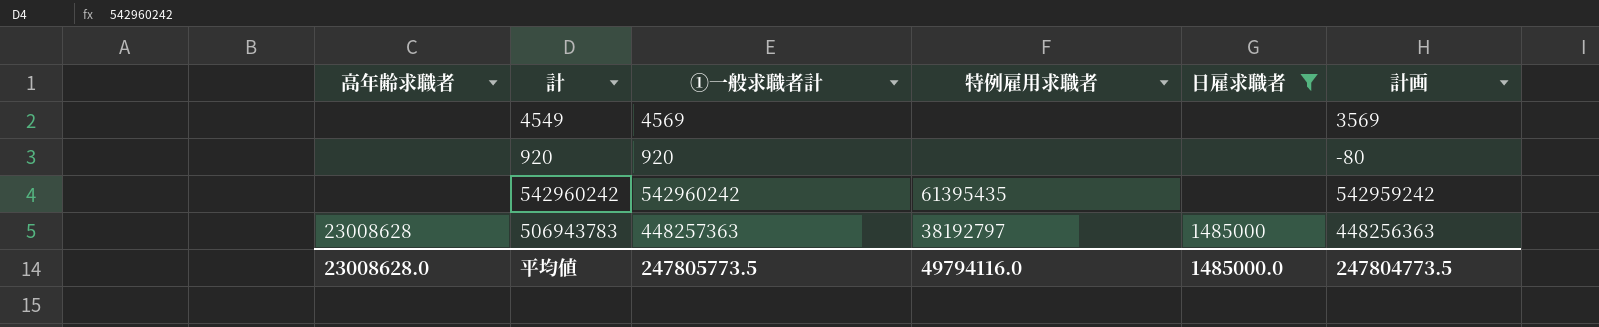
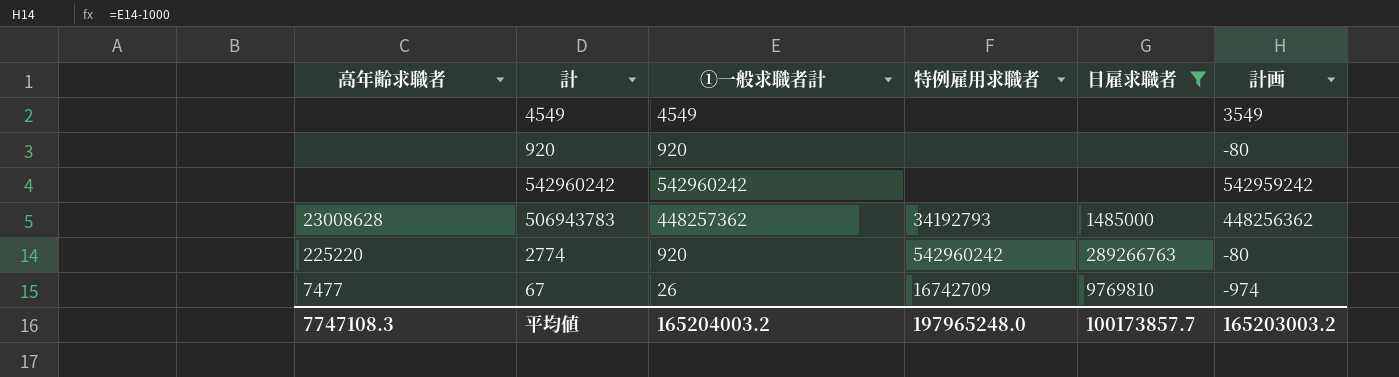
4549 | ①一般求職者計: 4569 -> 4549
4549 | 計画: 3569 -> 3549
542960242 | 特例雇用求職者: 61395435 -> none
506943783 | ①一般求職者計: 448257363 -> 448257362
506943783 | 特例雇用求職者: 38192797 -> 34192793
506943783 | 計画: 448256363 -> 448256362
row 2774: none -> 225220 | 920 | 542960242 | 289266763 | -80
row 67: none -> 7477 | 26 | 16742709 | 9769810 | -974
平均値 | 高年齢求職者: 23008628.0 -> 7747108.3
平均値 | ①一般求職者計: 247805773.5 -> 165204003.2
平均値 | 特例雇用求職者: 49794116.0 -> 197965248.0
平均値 | 日雇求職者: 1485000.0 -> 100173857.7
平均値 | 計画: 247804773.5 -> 165203003.2

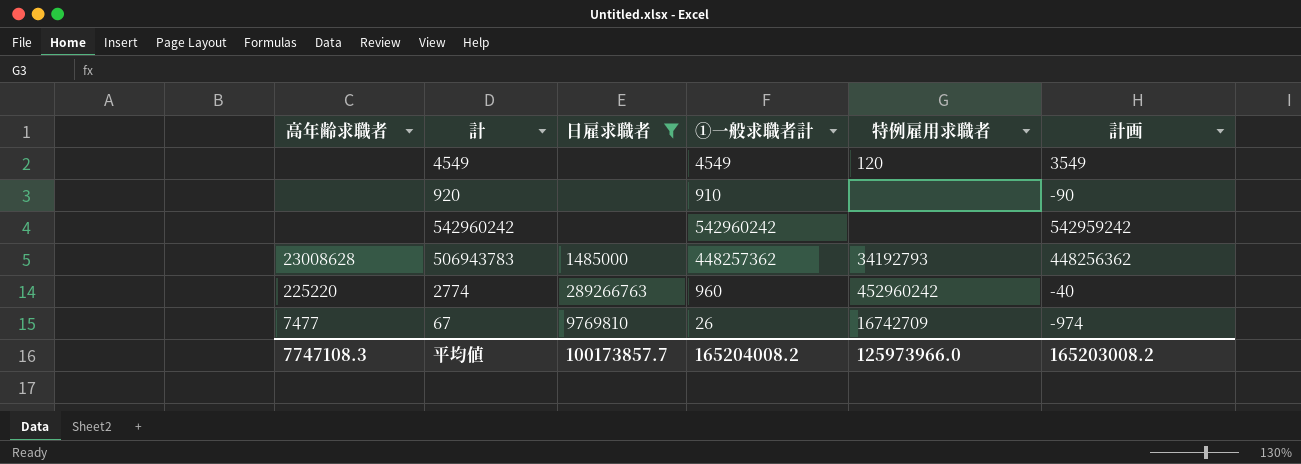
column 日雇求職者 | position: 5 -> 3
4549 | 特例雇用求職者: none -> 120
920 | ①一般求職者計: 920 -> 910
920 | 計画: -80 -> -90
2774 | ①一般求職者計: 920 -> 960
2774 | 特例雇用求職者: 542960242 -> 452960242
2774 | 計画: -80 -> -40
平均値 | ①一般求職者計: 165204003.2 -> 165204008.2
平均値 | 特例雇用求職者: 197965248.0 -> 125973966.0
平均値 | 計画: 165203003.2 -> 165203008.2

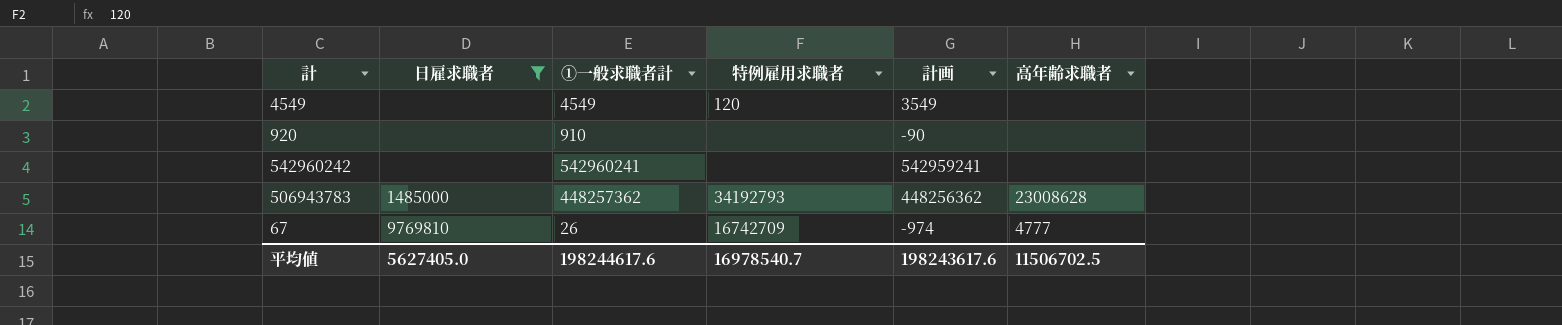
column 高年齢求職者 | position: 1 -> 6
row 2774: 225220 | 289266763 | 960 | 452960242 | -40 -> none
542960242 | ①一般求職者計: 542960242 -> 542960241
542960242 | 計画: 542959242 -> 542959241
67 | 高年齢求職者: 7477 -> 4777
平均値 | 日雇求職者: 100173857.7 -> 5627405.0
平均値 | ①一般求職者計: 165204008.2 -> 198244617.6
平均値 | 特例雇用求職者: 125973966.0 -> 16978540.7
平均値 | 計画: 165203008.2 -> 198243617.6
平均値 | 高年齢求職者: 7747108.3 -> 11506702.5

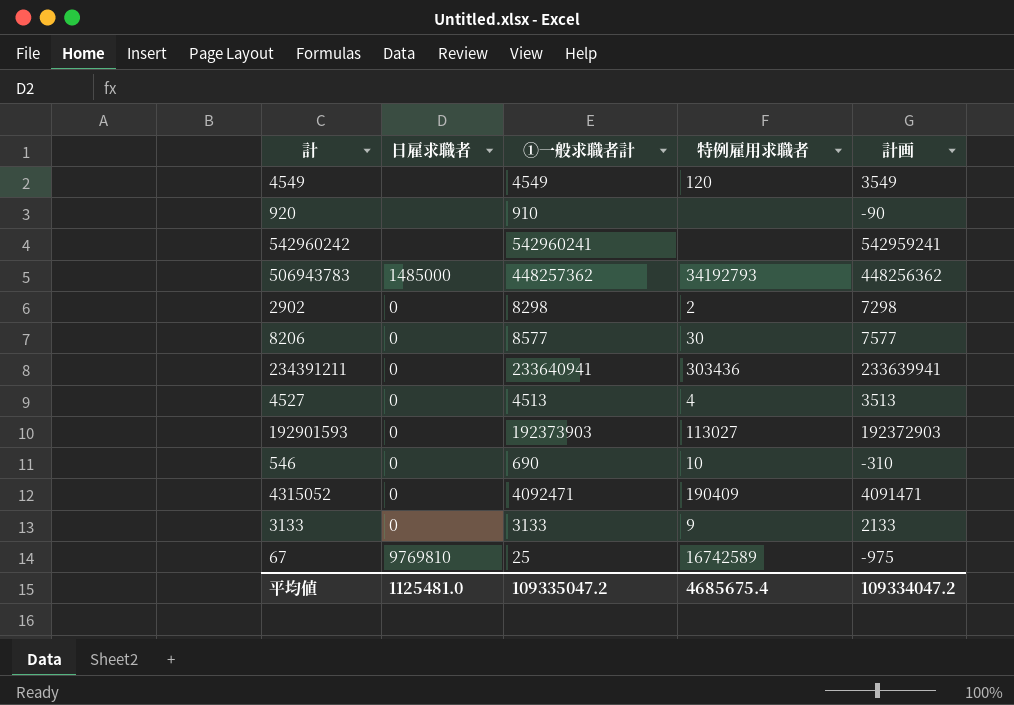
filter: 日雇求職者 != 0 -> none
column 高年齢求職者 | position: 6 -> none
67 | ①一般求職者計: 26 -> 25
67 | 特例雇用求職者: 16742709 -> 16742589
67 | 計画: -974 -> -975
平均値 | 日雇求職者: 5627405.0 -> 1125481.0
平均値 | ①一般求職者計: 198244617.6 -> 109335047.2
平均値 | 特例雇用求職者: 16978540.7 -> 4685675.4
平均値 | 計画: 198243617.6 -> 109334047.2

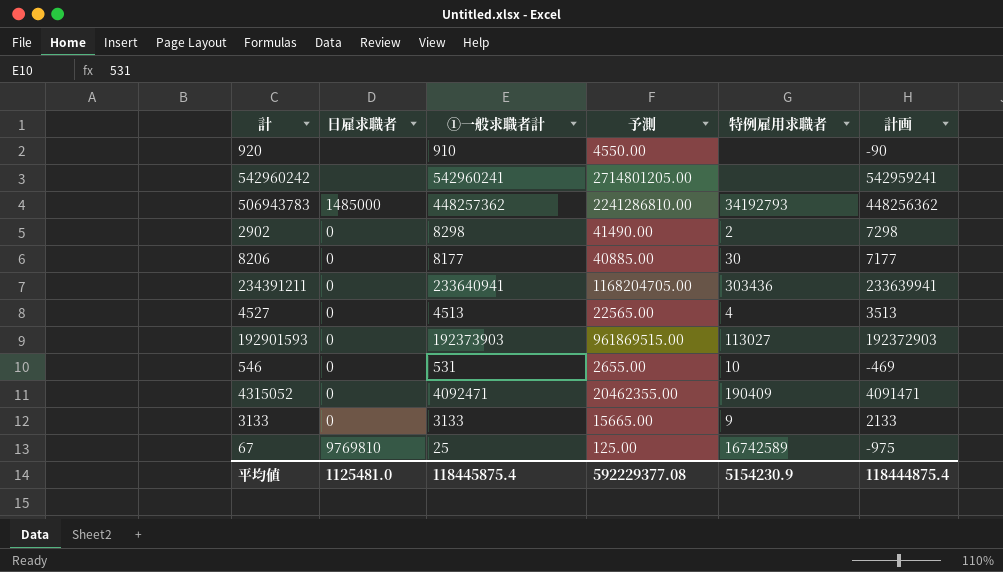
column 予測 | formula: none -> [①一般求職者計] * 5
row 4549: none | 4549 | 120 | 3549 -> none
8206 | ①一般求職者計: 8577 -> 8177
8206 | 計画: 7577 -> 7177
546 | ①一般求職者計: 690 -> 531
546 | 計画: -310 -> -469
平均値 | ①一般求職者計: 109335047.2 -> 118445875.4
平均値 | 特例雇用求職者: 4685675.4 -> 5154230.9
平均値 | 計画: 109334047.2 -> 118444875.4

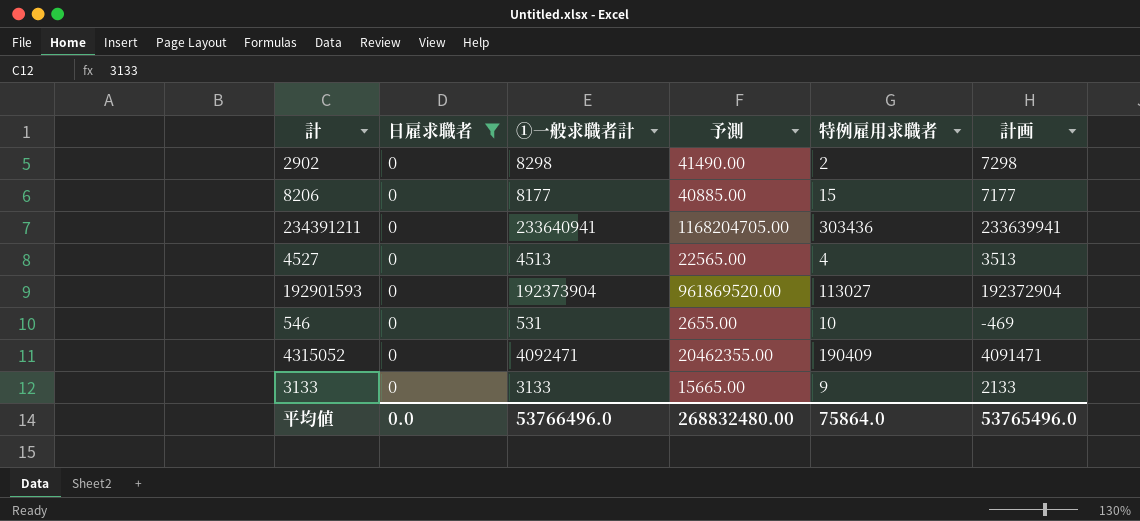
filter: none -> 日雇求職者 = 0
8206 | 特例雇用求職者: 30 -> 15
192901593 | ①一般求職者計: 192373903 -> 192373904
192901593 | 予測: 961869515.00 -> 961869520.00
192901593 | 計画: 192372903 -> 192372904
平均値 | 日雇求職者: 1125481.0 -> 0.0
平均値 | ①一般求職者計: 118445875.4 -> 53766496.0
平均値 | 予測: 592229377.08 -> 268832480.00
平均値 | 特例雇用求職者: 5154230.9 -> 75864.0
平均値 | 計画: 118444875.4 -> 53765496.0

